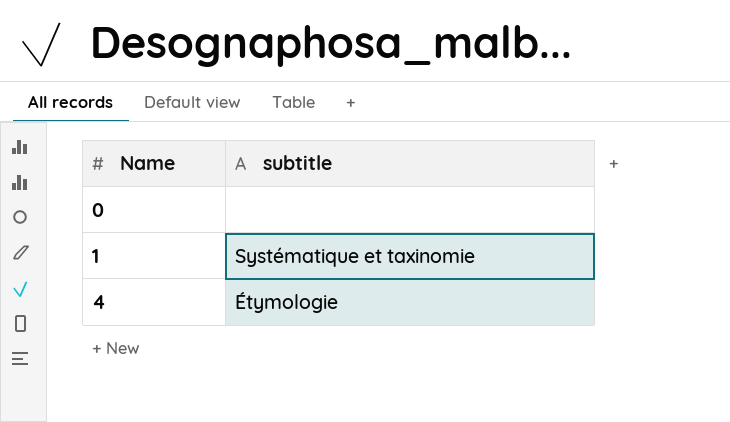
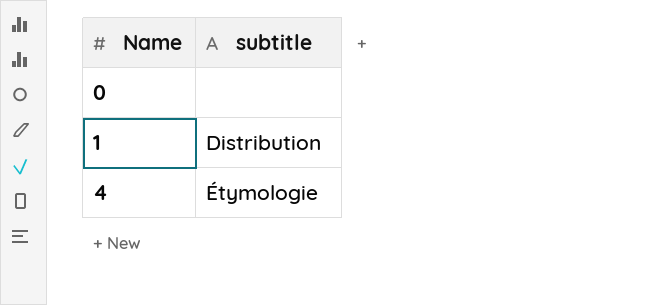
1 | subtitle: Systématique et taxinomie -> Distribution

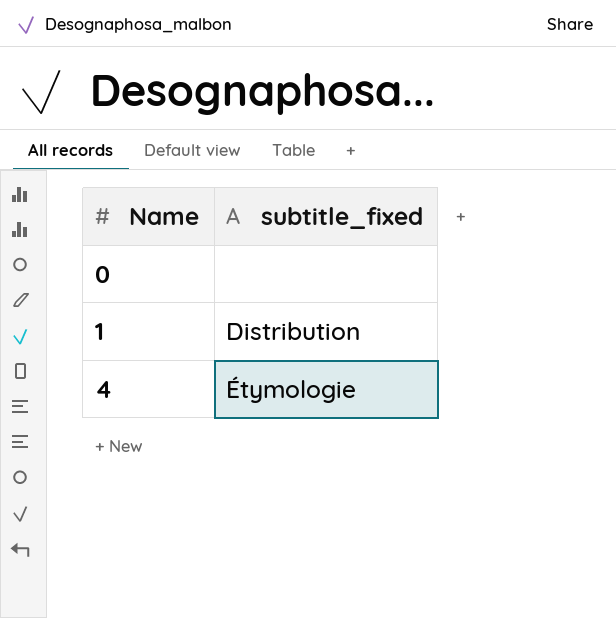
column name: subtitle -> subtitle_fixed

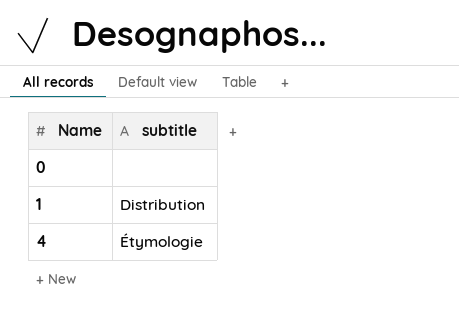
column name: subtitle_fixed -> subtitle

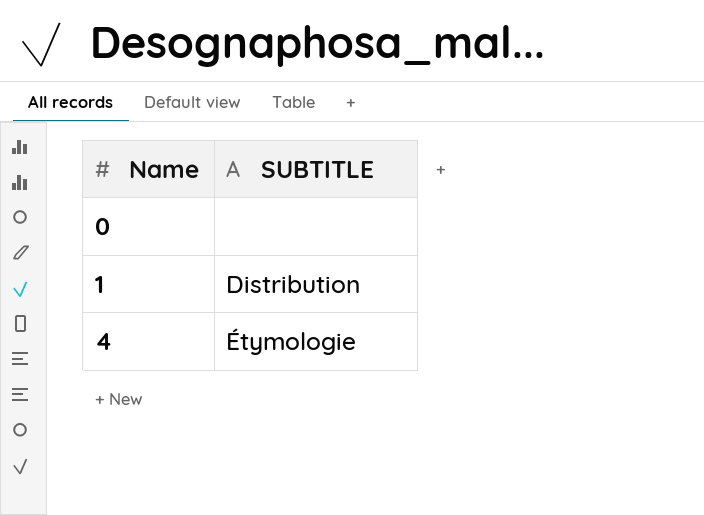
column name: subtitle -> SUBTITLE

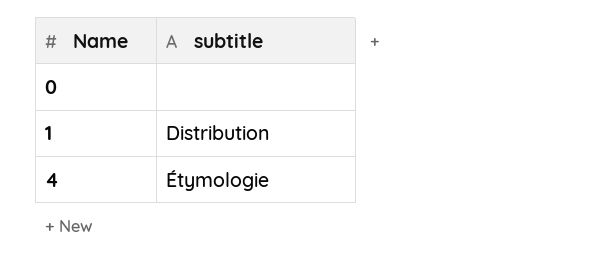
column name: SUBTITLE -> subtitle

